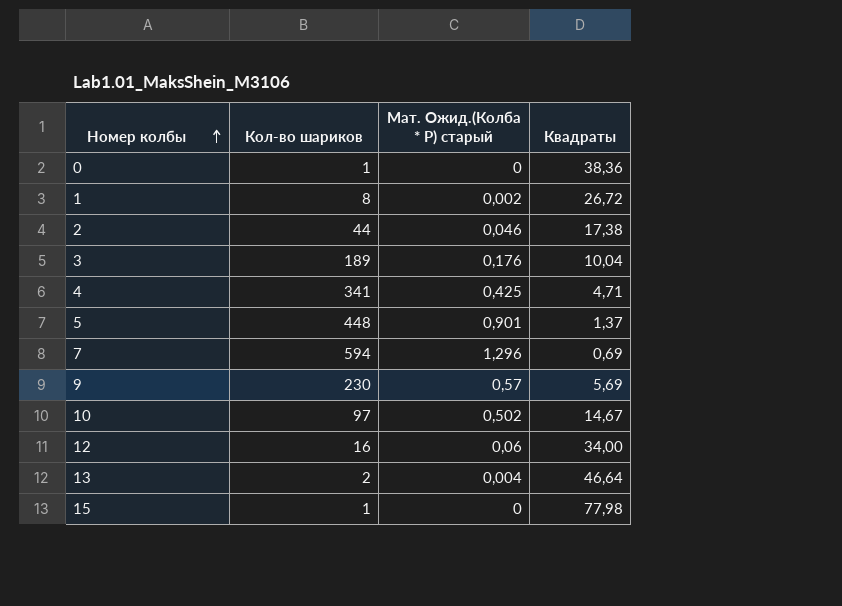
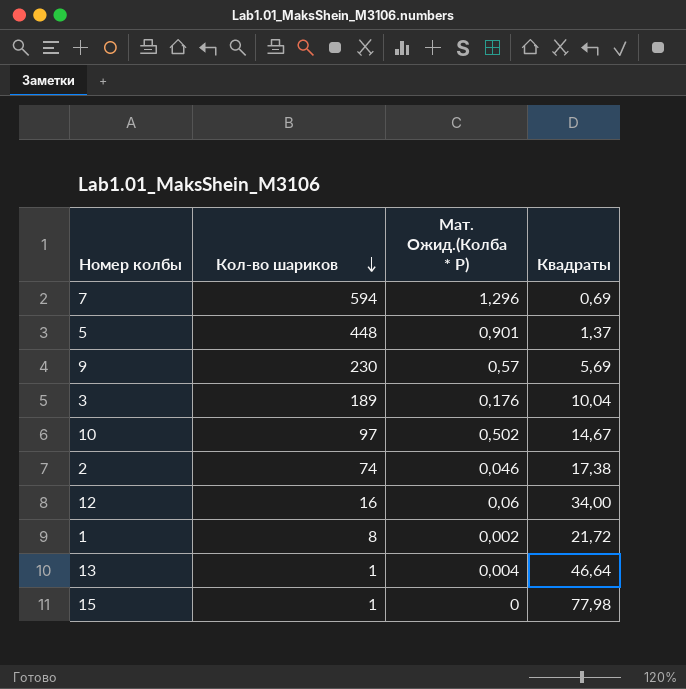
row order: Номер колбы ascending -> Кол-во шариков descending
column name: Мат. Ожид.(Колба * P) старый -> Мат. Ожид.(Колба * P)
row 0: 1 | 0 | 38,36 -> none
row 4: 341 | 0,425 | 4,71 -> none
2 | Кол-во шариков: 44 -> 74
1 | Квадраты: 26,72 -> 21,72
13 | Кол-во шариков: 2 -> 1

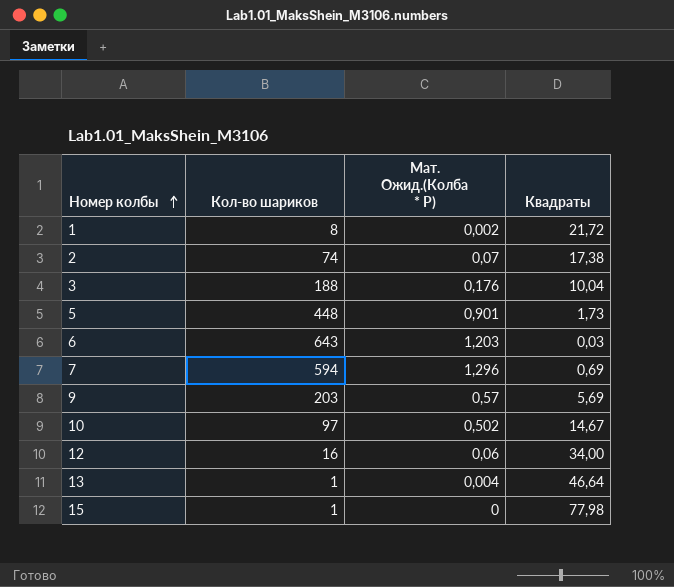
row order: Кол-во шариков descending -> Номер колбы ascending
2 | Мат. Ожид.(Колба * P): 0,046 -> 0,07
3 | Кол-во шариков: 189 -> 188
5 | Квадраты: 1,37 -> 1,73
row 6: none -> 643 | 1,203 | 0,03
9 | Кол-во шариков: 230 -> 203

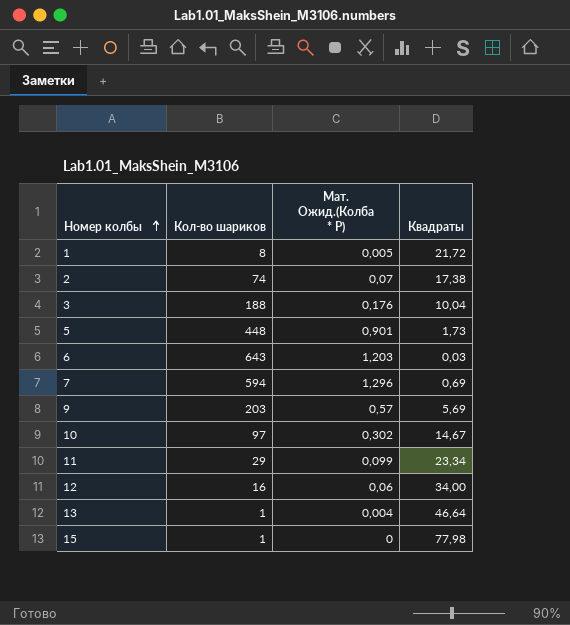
1 | Мат. Ожид.(Колба * P): 0,002 -> 0,005
10 | Мат. Ожид.(Колба * P): 0,502 -> 0,302
row 11: none -> 29 | 0,099 | 23,34

